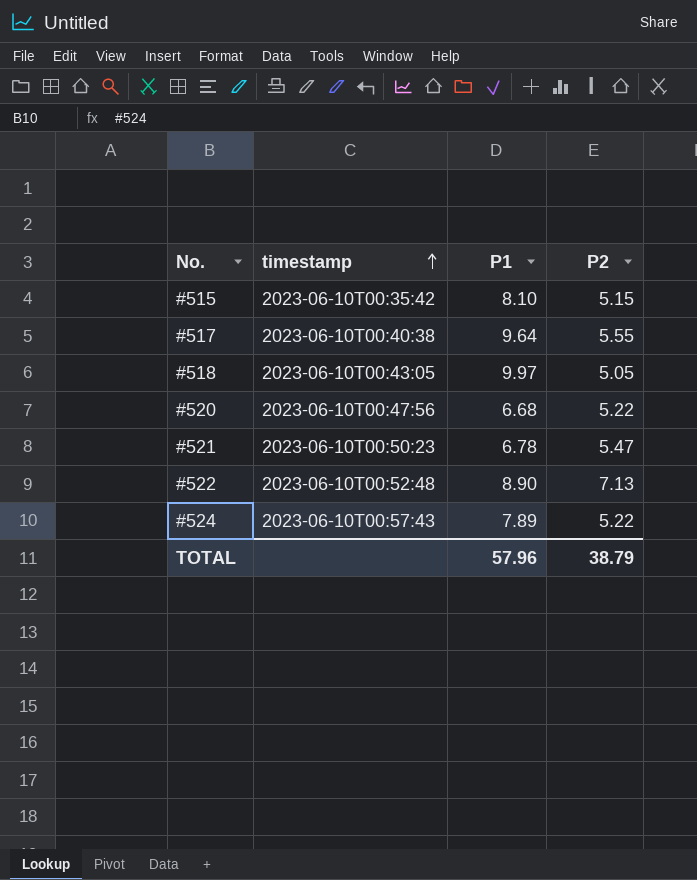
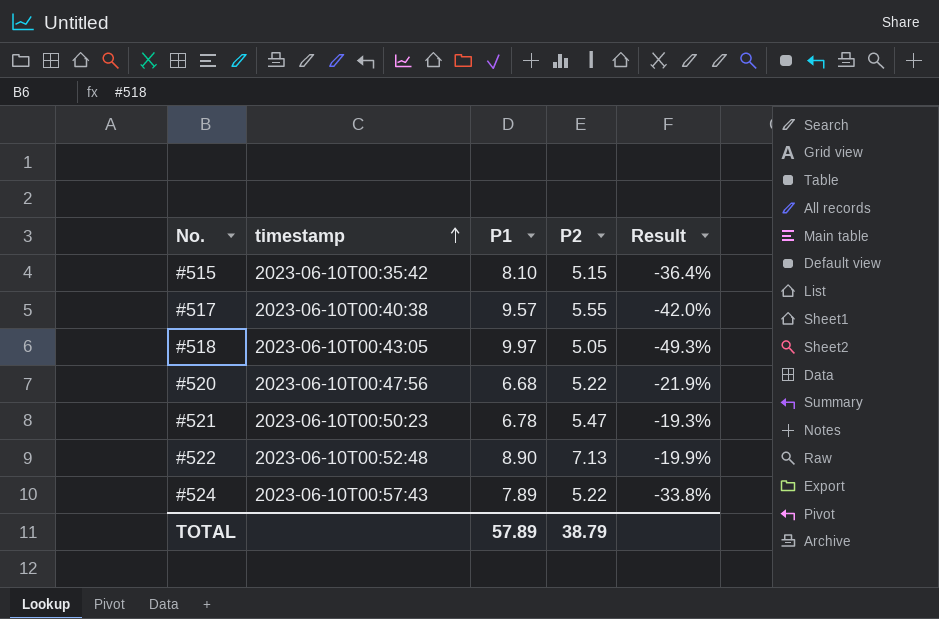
column Result | formula: none -> ([P2] - [P1]) / [P1]
#517 | P1: 9.64 -> 9.57
TOTAL | P1: 57.96 -> 57.89

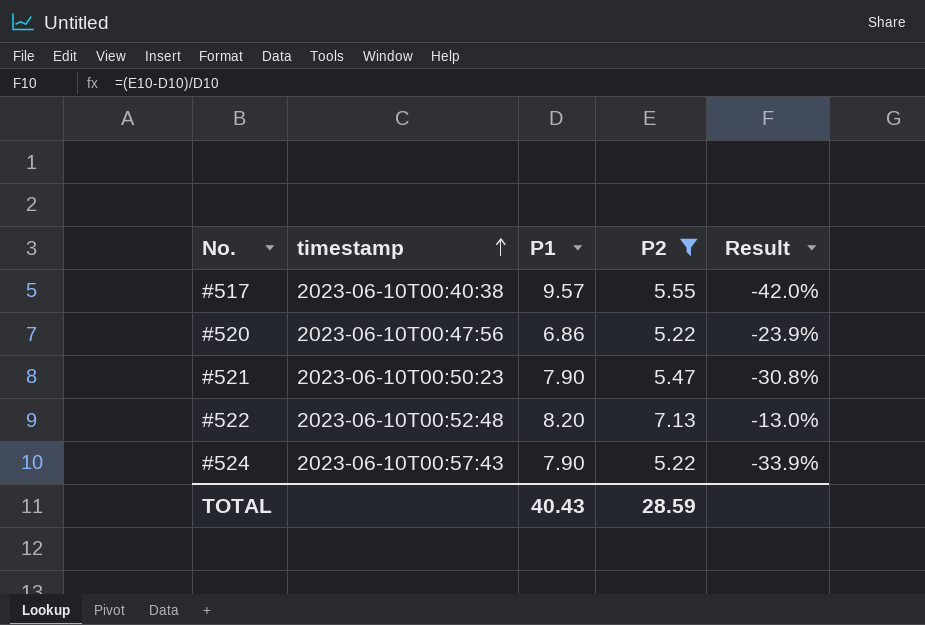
filter: none -> P2 >= 5.22
#520 | P1: 6.68 -> 6.86
#520 | Result: -21.9% -> -23.9%
#521 | P1: 6.78 -> 7.90
#521 | Result: -19.3% -> -30.8%
#522 | P1: 8.90 -> 8.20
#522 | Result: -19.9% -> -13.0%
#524 | P1: 7.89 -> 7.90
#524 | Result: -33.8% -> -33.9%
TOTAL | P1: 57.89 -> 40.43
TOTAL | P2: 38.79 -> 28.59

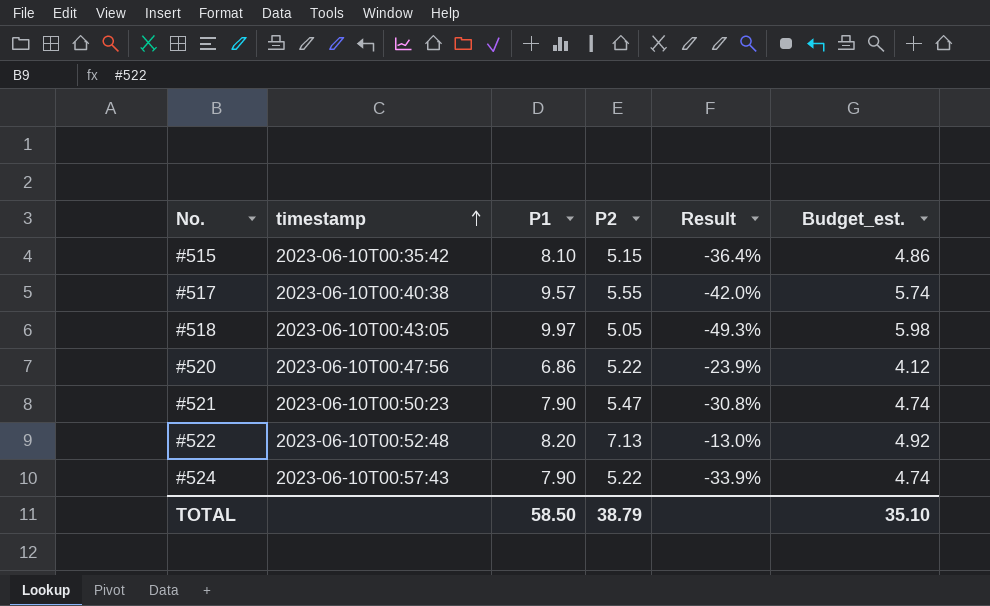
filter: P2 >= 5.22 -> none
column Budget_est. | formula: none -> [P1] * 0.6
TOTAL | P1: 40.43 -> 58.50
TOTAL | P2: 28.59 -> 38.79

